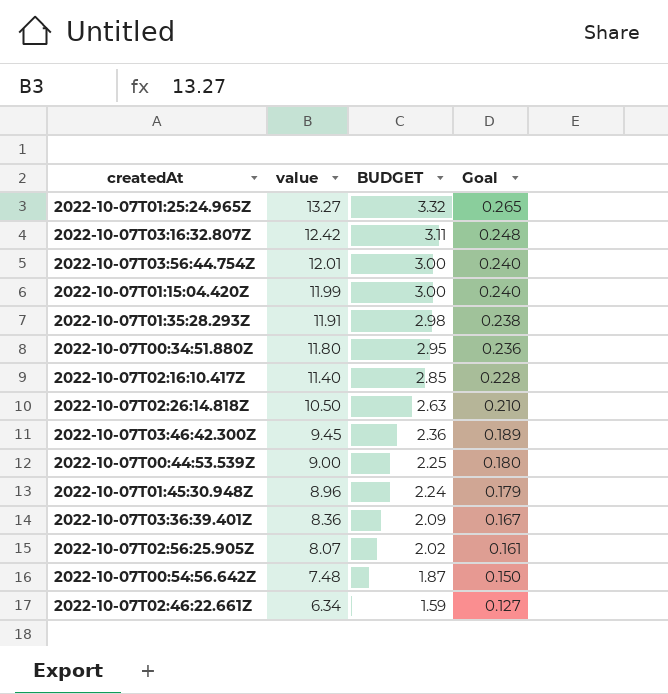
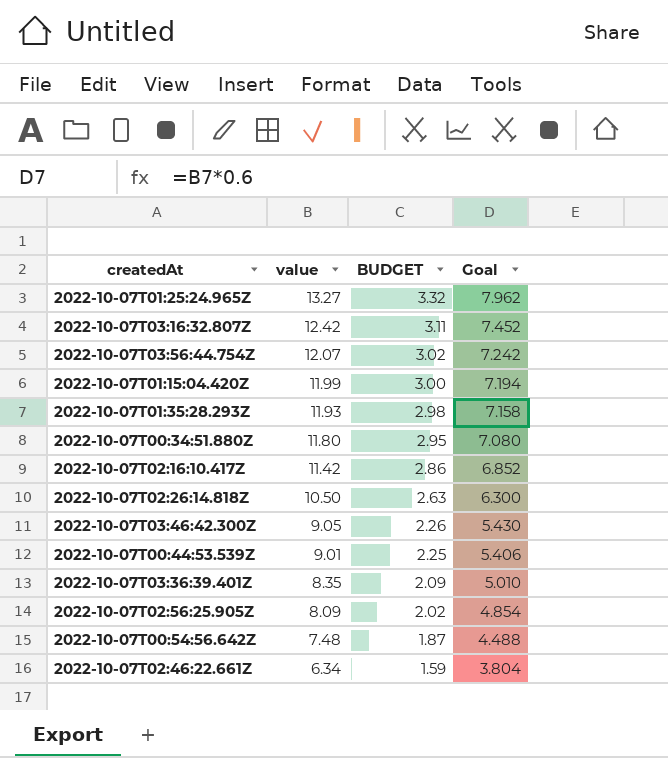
column Goal | formula: [value] * 0.02 -> [value] * 0.6
row 2022-10-07T01:45:30.948Z: 8.96 | 2.24 | 0.179 -> none
2022-10-07T03:56:44.754Z | value: 12.01 -> 12.07
2022-10-07T03:56:44.754Z | BUDGET: 3.00 -> 3.02
2022-10-07T01:35:28.293Z | value: 11.91 -> 11.93
2022-10-07T02:16:10.417Z | value: 11.40 -> 11.42
2022-10-07T02:16:10.417Z | BUDGET: 2.85 -> 2.86
2022-10-07T03:46:42.300Z | value: 9.45 -> 9.05
2022-10-07T03:46:42.300Z | BUDGET: 2.36 -> 2.26
2022-10-07T00:44:53.539Z | value: 9.00 -> 9.01
2022-10-07T03:36:39.401Z | value: 8.36 -> 8.35
2022-10-07T02:56:25.905Z | value: 8.07 -> 8.09

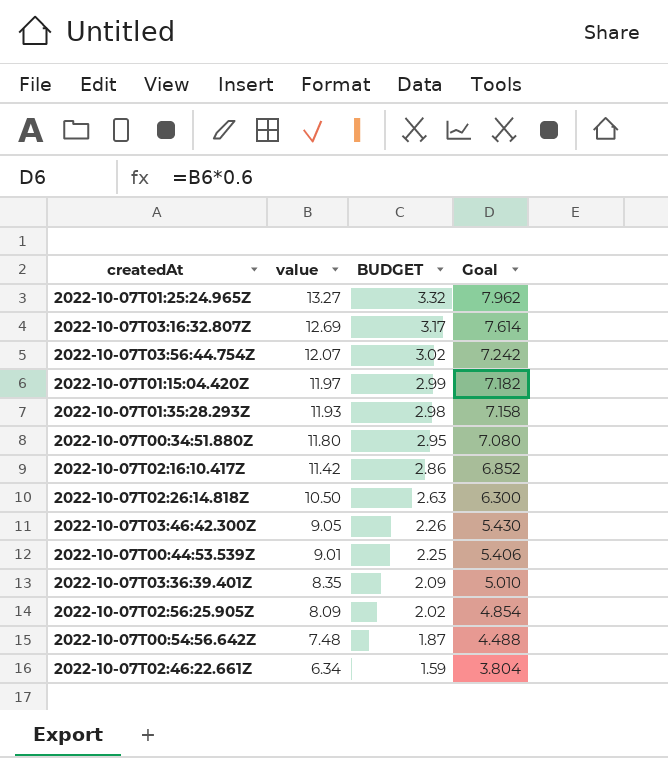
2022-10-07T03:16:32.807Z | value: 12.42 -> 12.69
2022-10-07T03:16:32.807Z | BUDGET: 3.11 -> 3.17
2022-10-07T03:16:32.807Z | Goal: 7.452 -> 7.614
2022-10-07T01:15:04.420Z | value: 11.99 -> 11.97
2022-10-07T01:15:04.420Z | BUDGET: 3.00 -> 2.99
2022-10-07T01:15:04.420Z | Goal: 7.194 -> 7.182

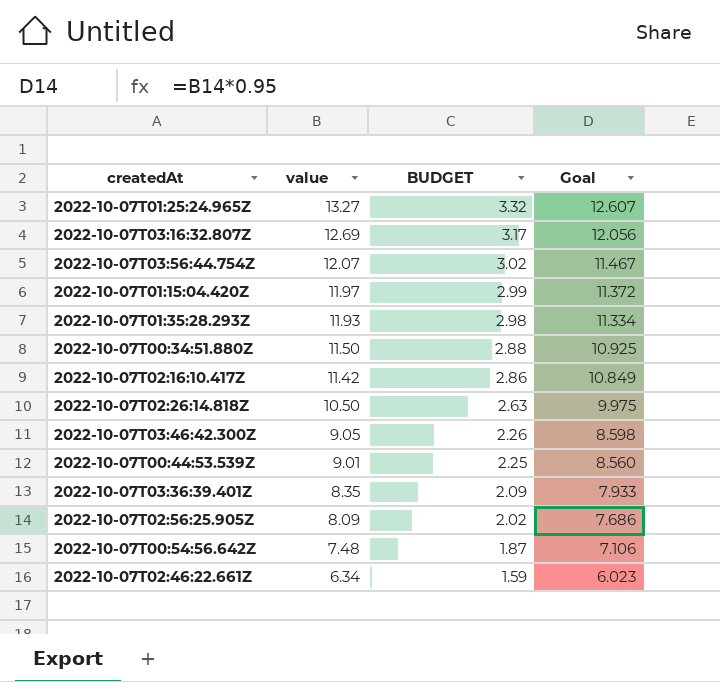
column Goal | formula: [value] * 0.6 -> [value] * 0.95
2022-10-07T00:34:51.880Z | value: 11.80 -> 11.50
2022-10-07T00:34:51.880Z | BUDGET: 2.95 -> 2.88

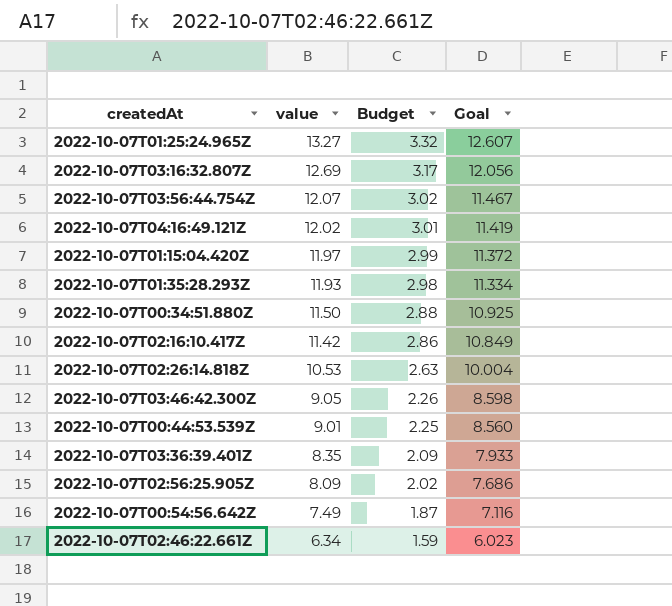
column name: BUDGET -> Budget
row 2022-10-07T04:16:49.121Z: none -> 12.02 | 3.01 | 11.419
2022-10-07T02:26:14.818Z | value: 10.50 -> 10.53
2022-10-07T02:26:14.818Z | Goal: 9.975 -> 10.004
2022-10-07T00:54:56.642Z | value: 7.48 -> 7.49
2022-10-07T00:54:56.642Z | Goal: 7.106 -> 7.116

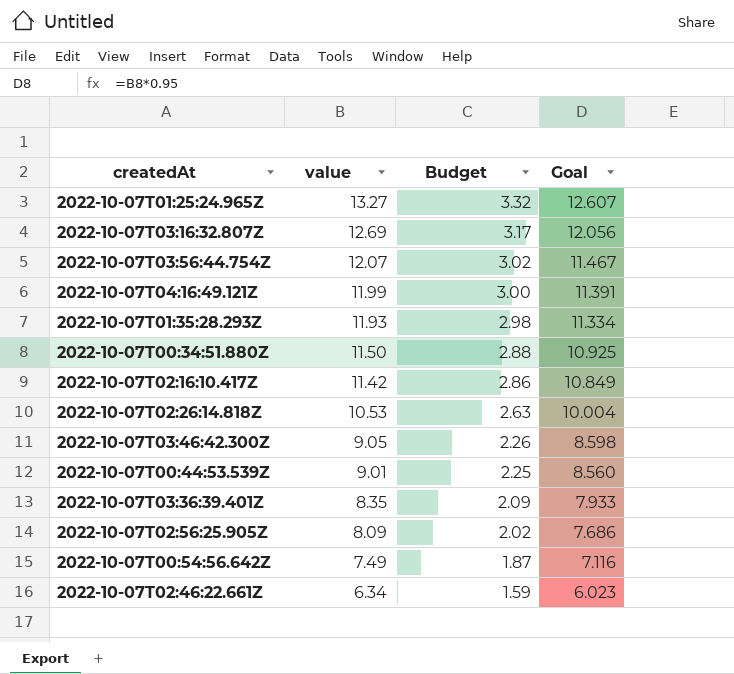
row 2022-10-07T01:15:04.420Z: 11.97 | 2.99 | 11.372 -> none
2022-10-07T04:16:49.121Z | value: 12.02 -> 11.99
2022-10-07T04:16:49.121Z | Budget: 3.01 -> 3.00
2022-10-07T04:16:49.121Z | Goal: 11.419 -> 11.391

